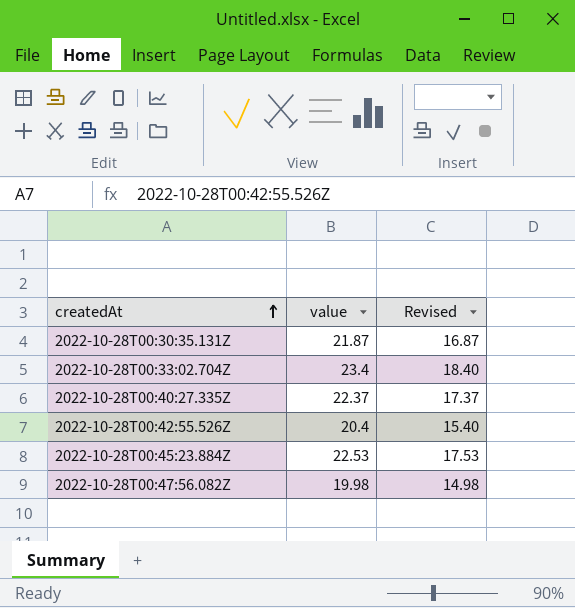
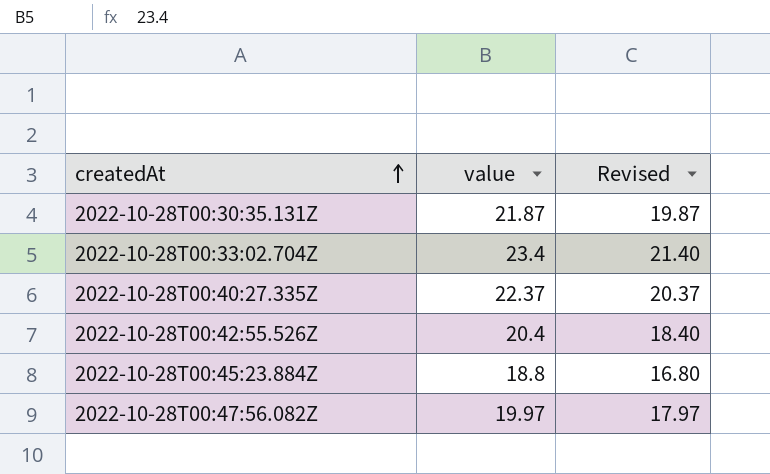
column Revised | formula: [value] - 5 -> [value] - 2
2022-10-28T00:45:23.884Z | value: 22.53 -> 18.8
2022-10-28T00:47:56.082Z | value: 19.98 -> 19.97

